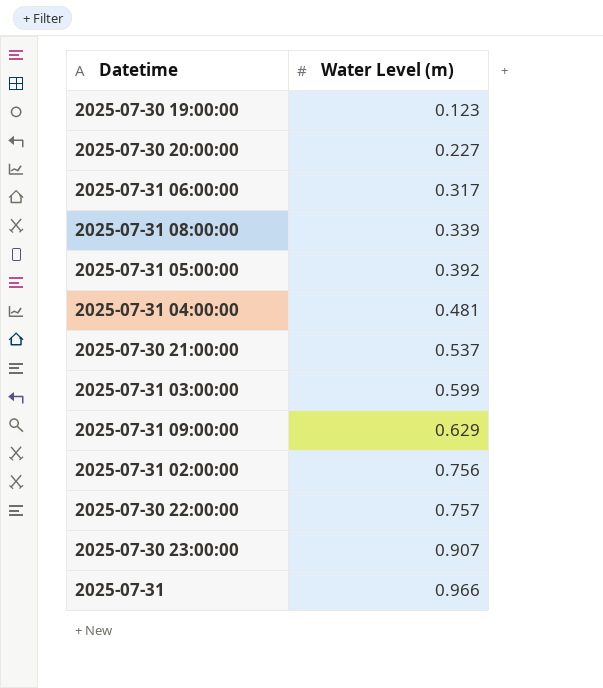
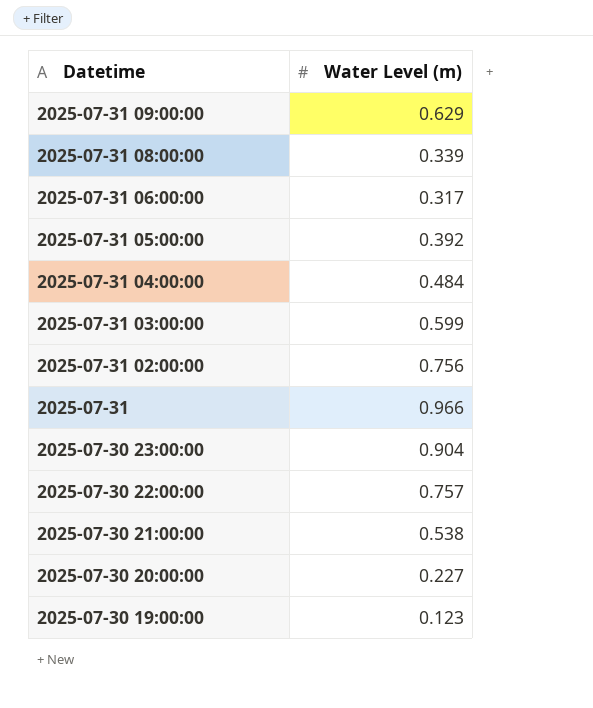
row order: Water Level (m) ascending -> Datetime descending
2025-07-31 04:00:00 | Water Level (m): 0.481 -> 0.484
2025-07-30 23:00:00 | Water Level (m): 0.907 -> 0.904
2025-07-30 21:00:00 | Water Level (m): 0.537 -> 0.538

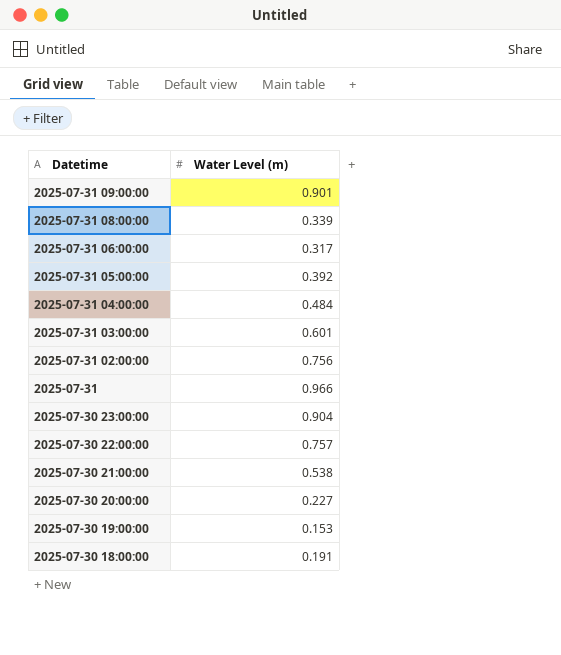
2025-07-31 09:00:00 | Water Level (m): 0.629 -> 0.901
2025-07-31 03:00:00 | Water Level (m): 0.599 -> 0.601
2025-07-30 19:00:00 | Water Level (m): 0.123 -> 0.153
row 2025-07-30 18:00:00: none -> 0.191

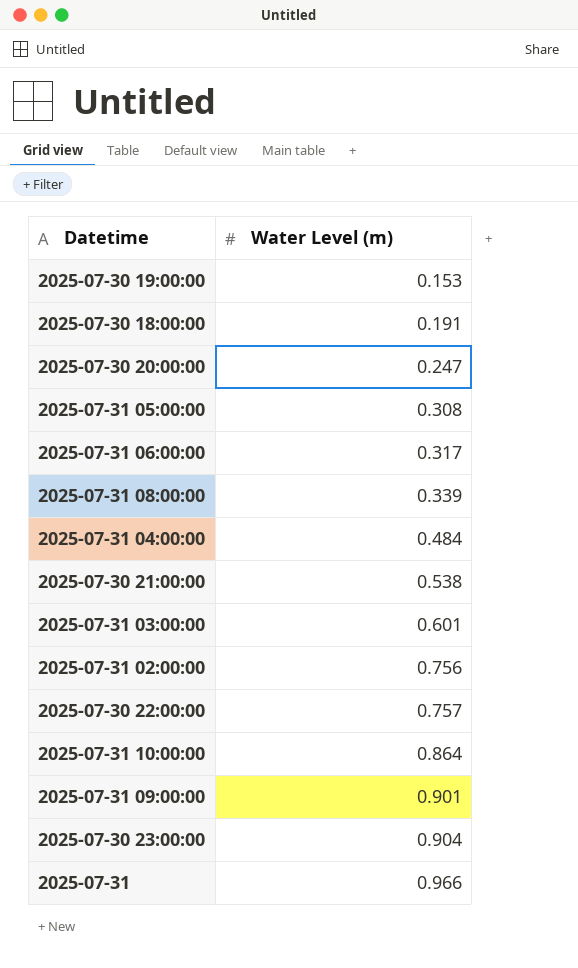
row order: Datetime descending -> Water Level (m) ascending
2025-07-30 20:00:00 | Water Level (m): 0.227 -> 0.247
2025-07-31 05:00:00 | Water Level (m): 0.392 -> 0.308
row 2025-07-31 10:00:00: none -> 0.864

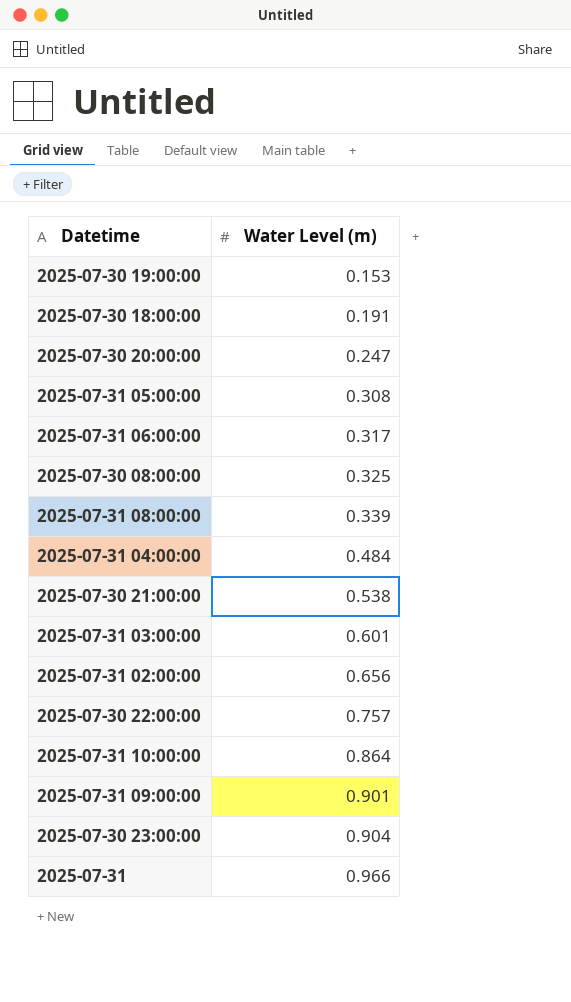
row 2025-07-30 08:00:00: none -> 0.325
2025-07-31 02:00:00 | Water Level (m): 0.756 -> 0.656

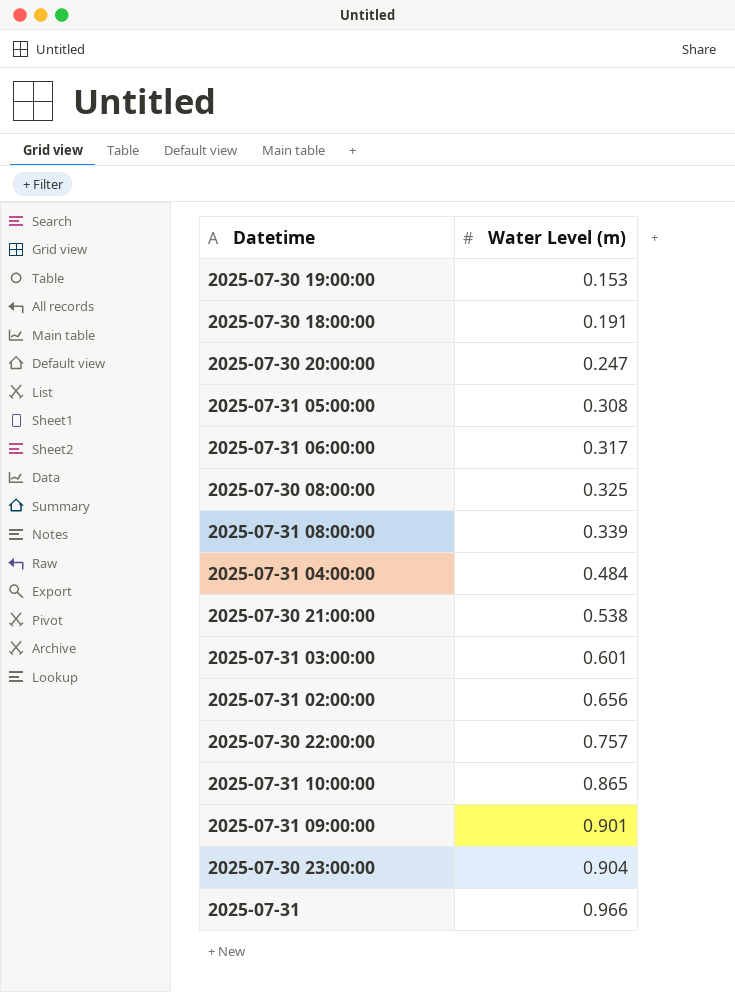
2025-07-31 10:00:00 | Water Level (m): 0.864 -> 0.865

